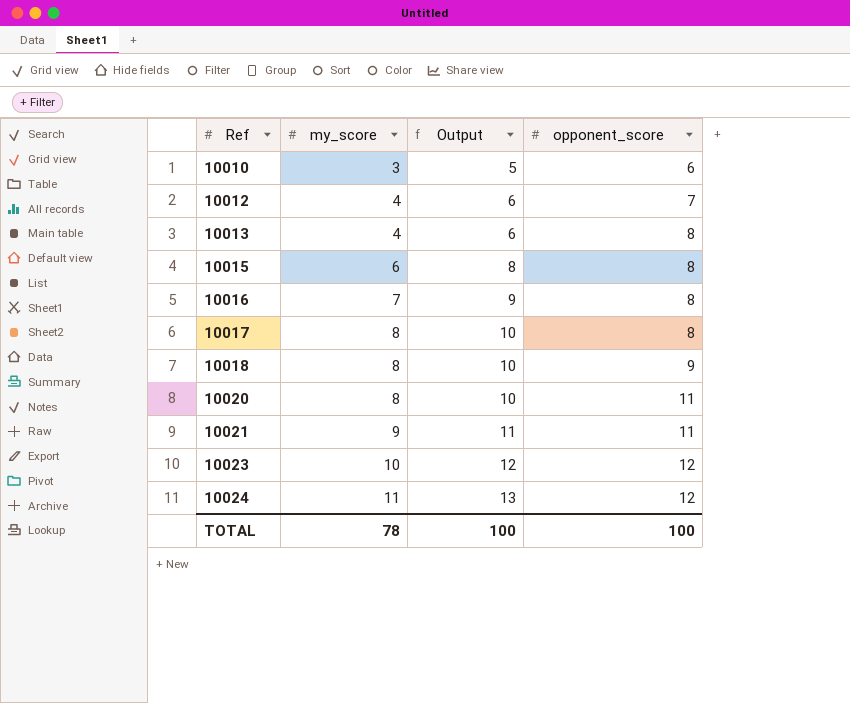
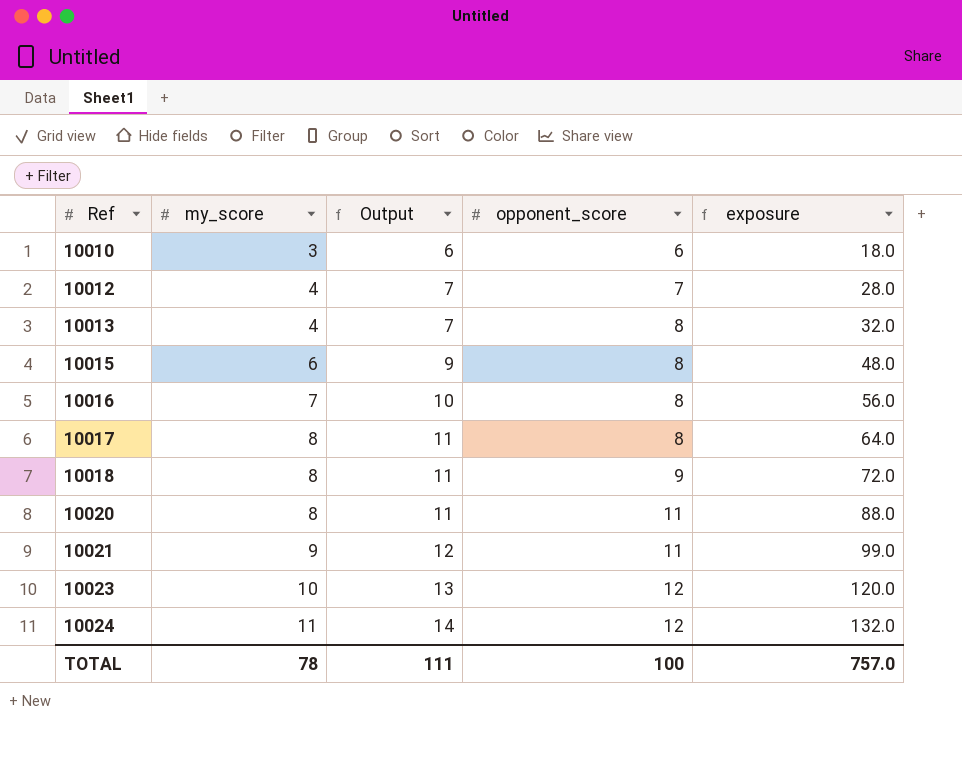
column Output | formula: [my_score] + 2 -> [my_score] + 3
column exposure | formula: none -> [my_score] * [opponent_score]
TOTAL | Output: 100 -> 111

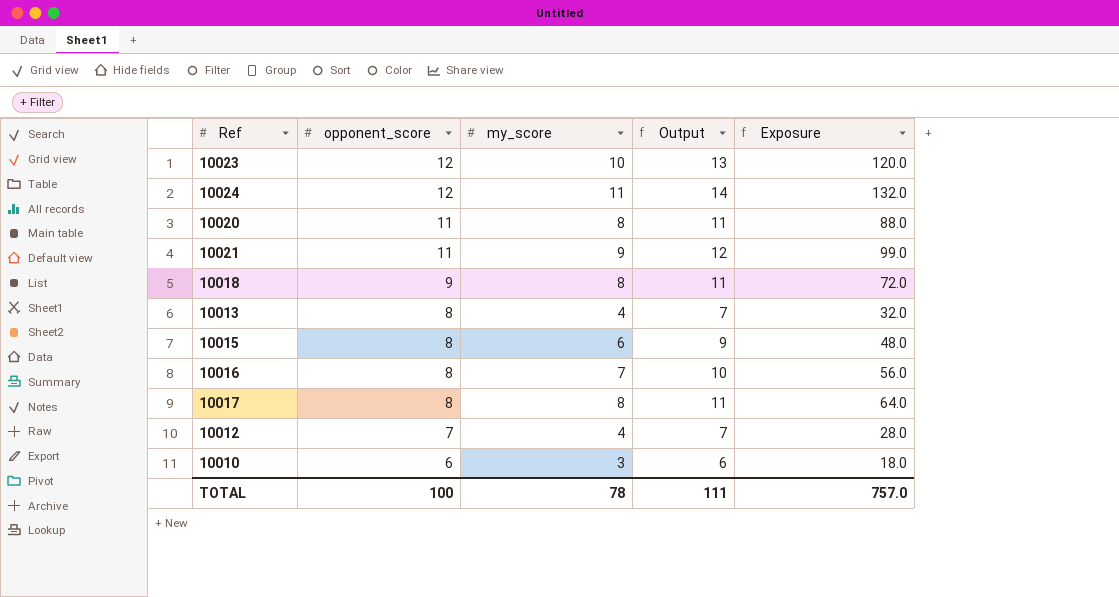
row order: Ref ascending -> opponent_score descending
column opponent_score | position: 4 -> 2
column name: exposure -> Exposure

